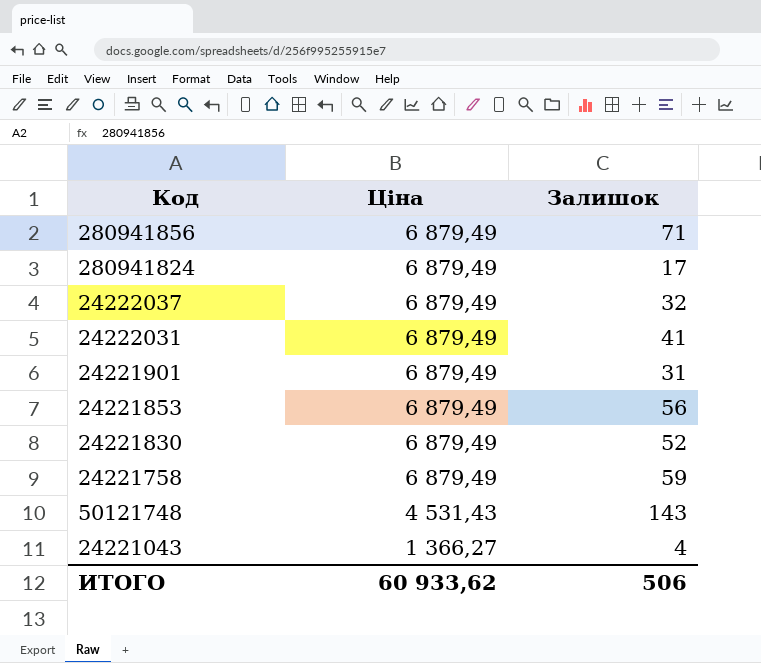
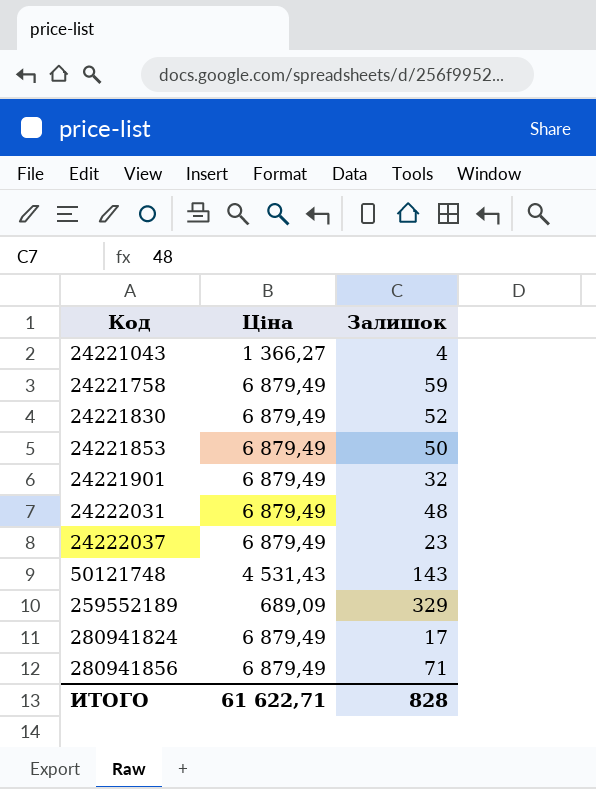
row order: Ціна descending -> Код ascending
24221853 | Залишок: 56 -> 50
24221901 | Залишок: 31 -> 32
24222031 | Залишок: 41 -> 48
24222037 | Залишок: 32 -> 23
row 259552189: none -> 689,09 | 329
ИТОГО | Ціна: 60 933,62 -> 61 622,71
ИТОГО | Залишок: 506 -> 828

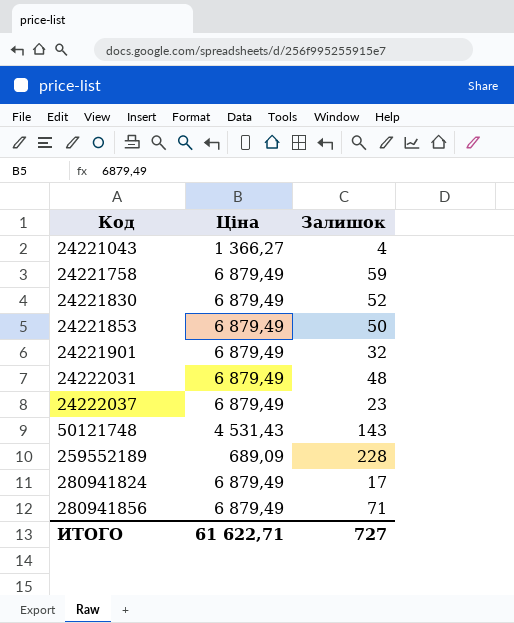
259552189 | Залишок: 329 -> 228
ИТОГО | Залишок: 828 -> 727

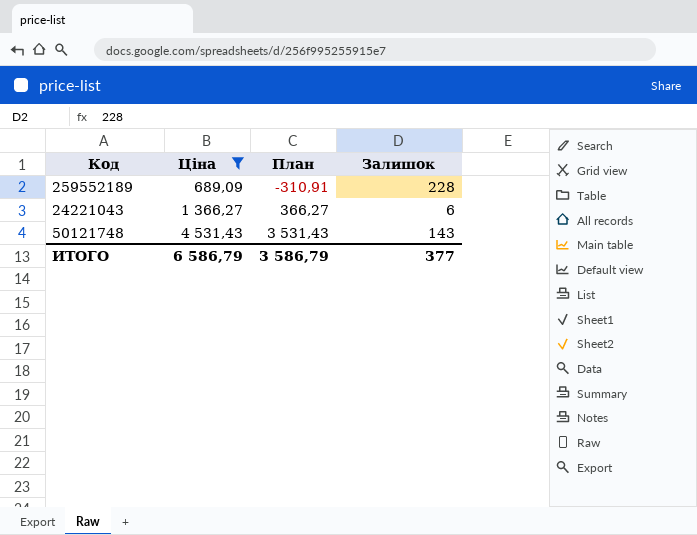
filter: none -> Ціна != 6 879,49
row order: Код ascending -> Ціна ascending
column План | formula: none -> [Ціна] - 1000
24221043 | Залишок: 4 -> 6
ИТОГО | Ціна: 61 622,71 -> 6 586,79
ИТОГО | Залишок: 727 -> 377

